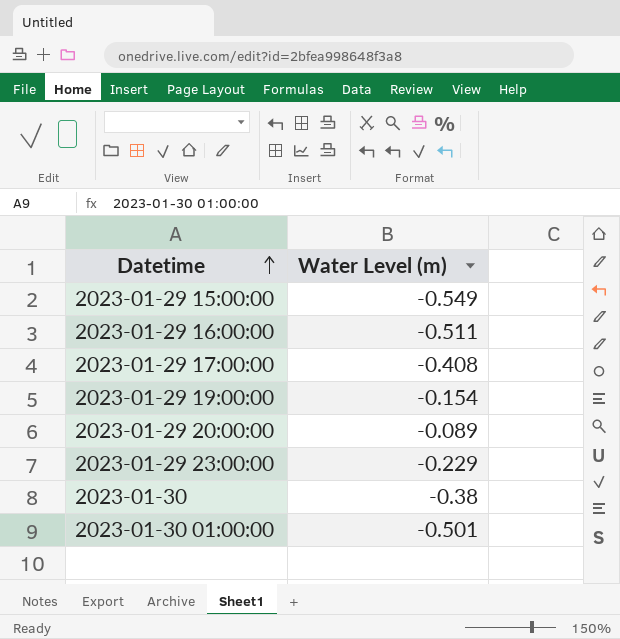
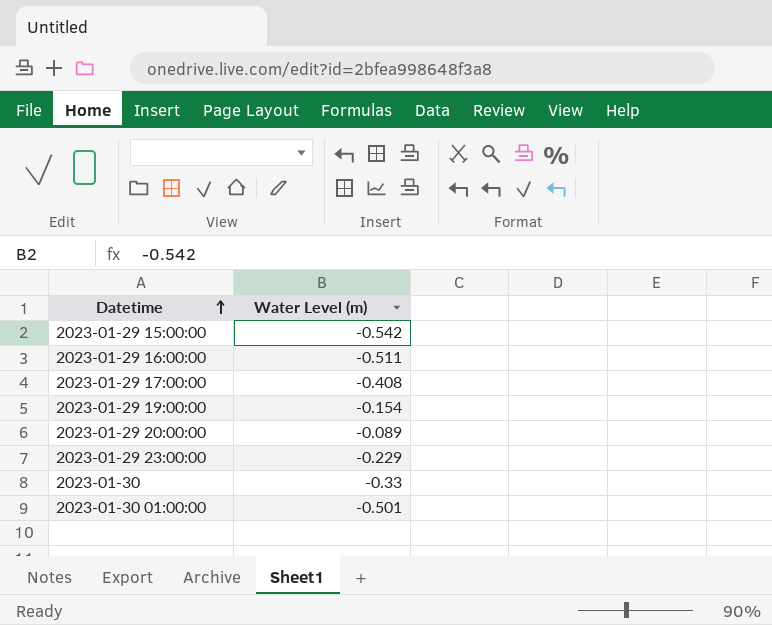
2023-01-29 15:00:00 | Water Level (m): -0.549 -> -0.542
2023-01-30 | Water Level (m): -0.38 -> -0.33

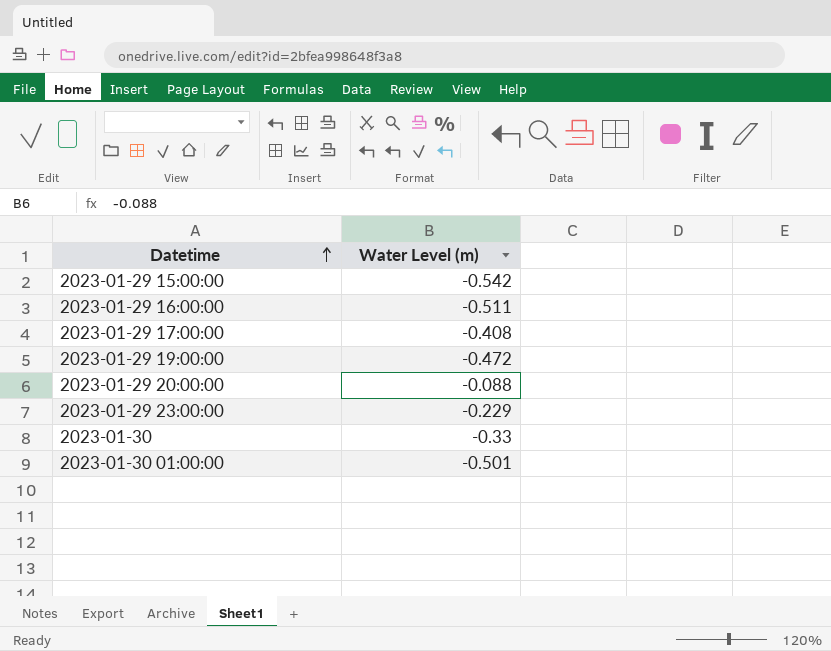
2023-01-29 19:00:00 | Water Level (m): -0.154 -> -0.472
2023-01-29 20:00:00 | Water Level (m): -0.089 -> -0.088

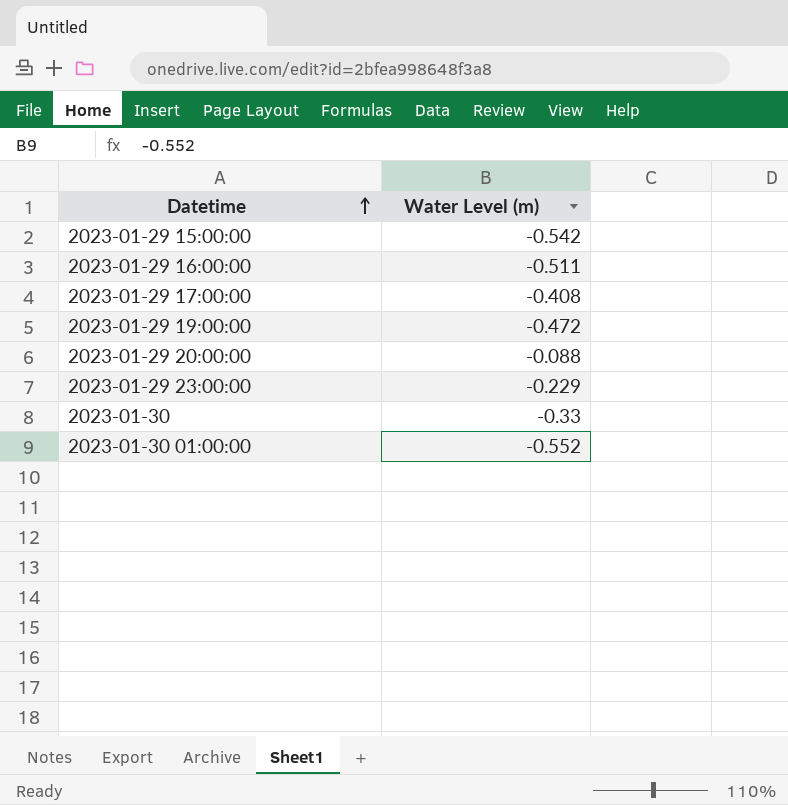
2023-01-30 01:00:00 | Water Level (m): -0.501 -> -0.552

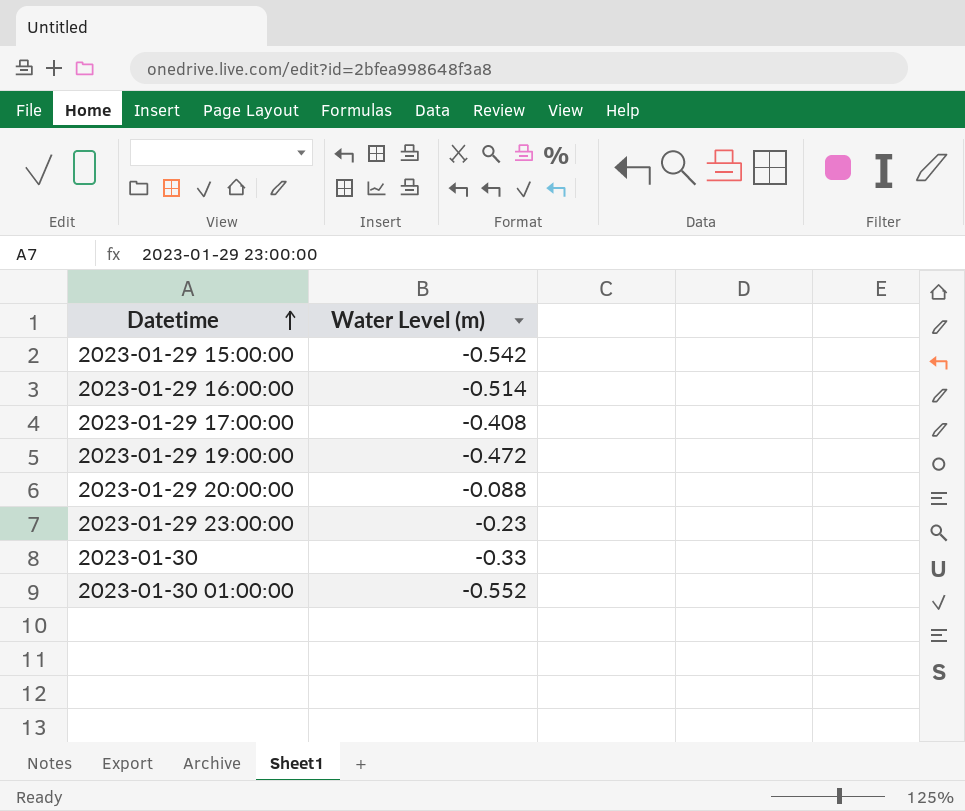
2023-01-29 16:00:00 | Water Level (m): -0.511 -> -0.514
2023-01-29 23:00:00 | Water Level (m): -0.229 -> -0.23

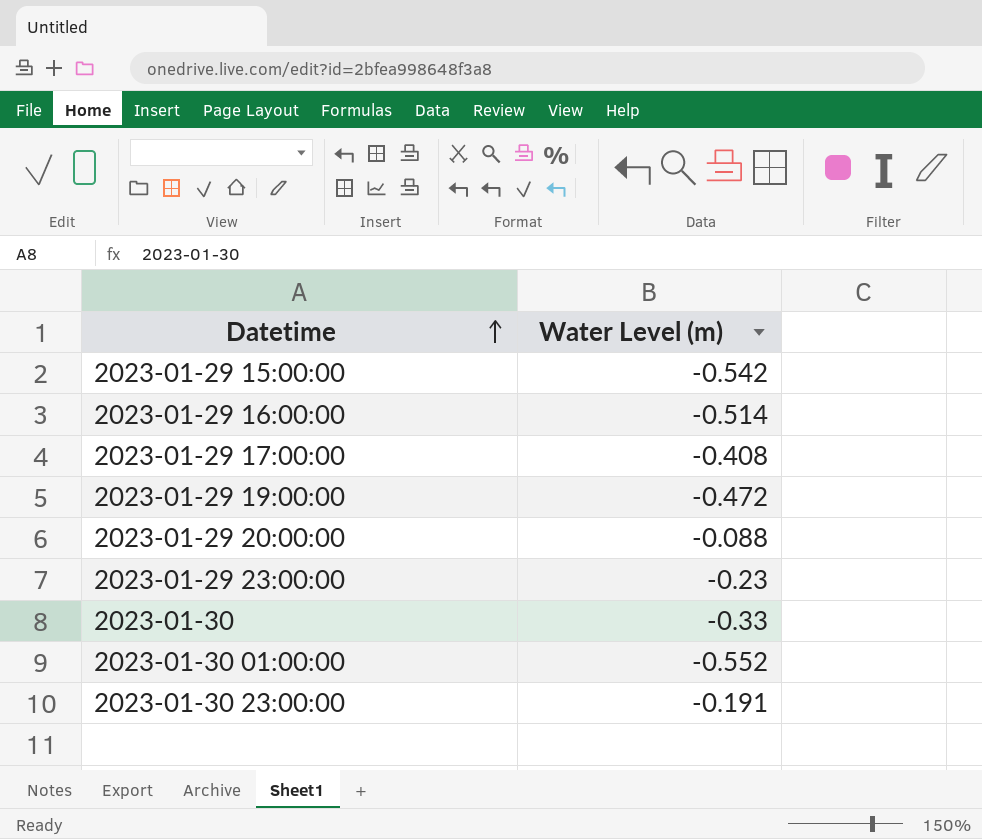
row 2023-01-30 23:00:00: none -> -0.191

